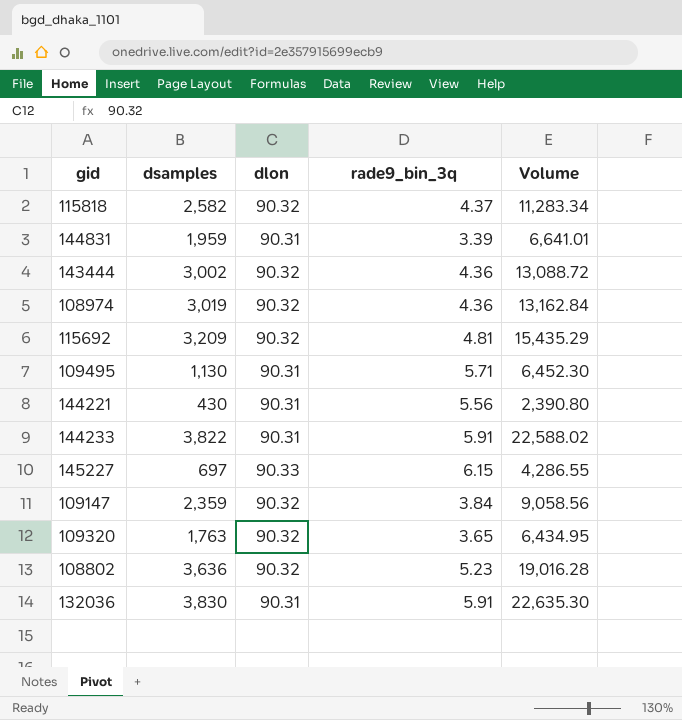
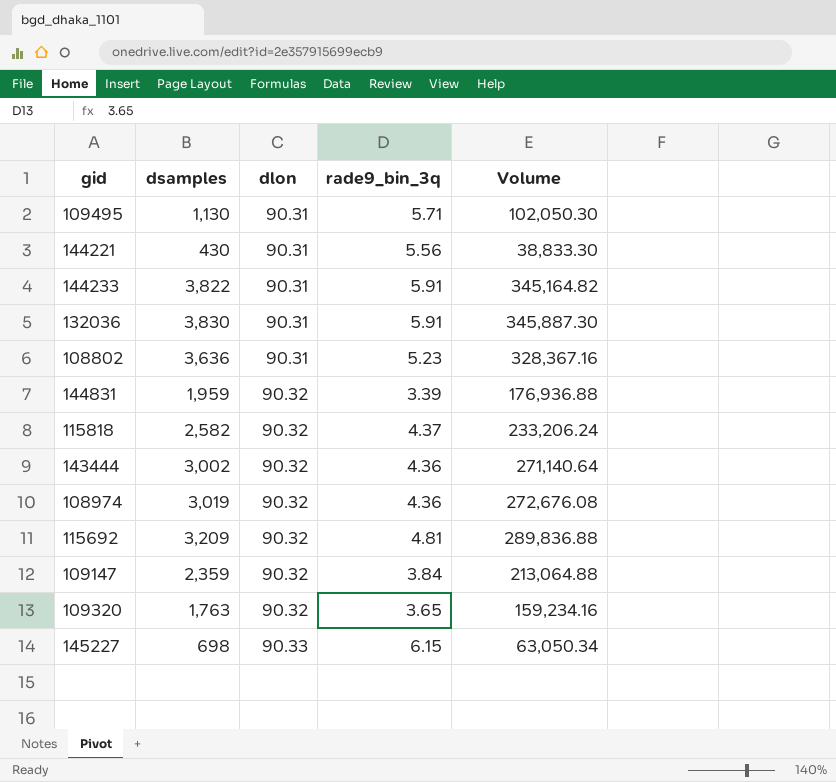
row order: none -> dlon ascending
column Volume | formula: [dsamples] * [rade9_bin_3q] -> [dsamples] * [dlon]
108802 | dlon: 90.32 -> 90.31
144831 | dlon: 90.31 -> 90.32
145227 | dsamples: 697 -> 698

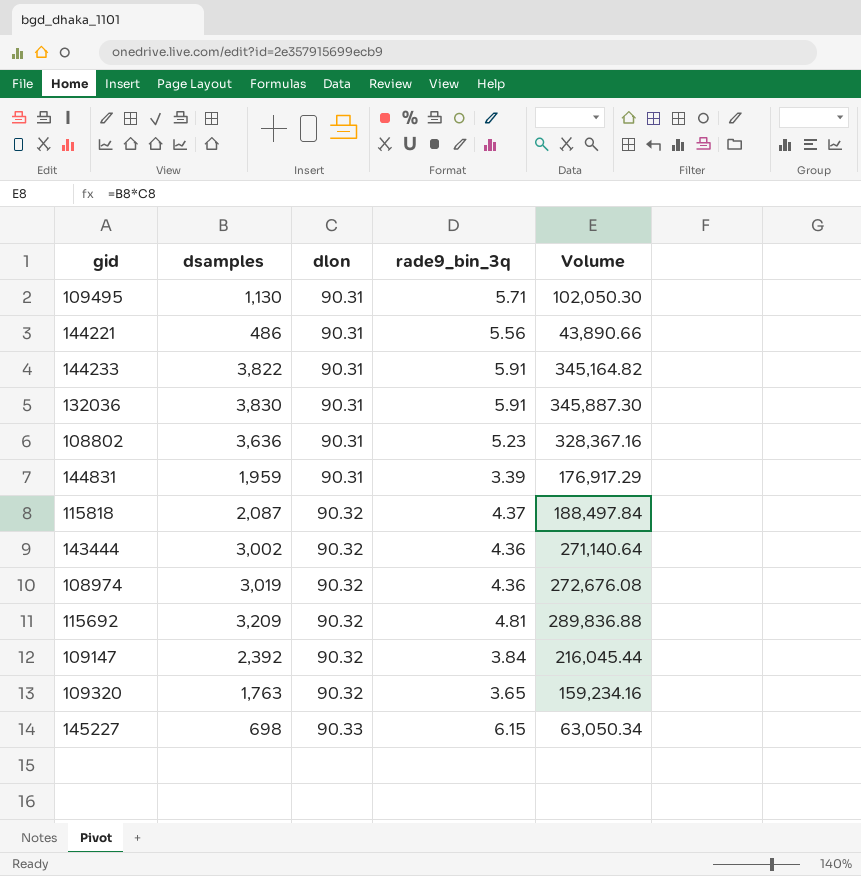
144221 | dsamples: 430 -> 486
144221 | Volume: 38,833.30 -> 43,890.66
144831 | dlon: 90.32 -> 90.31
144831 | Volume: 176,936.88 -> 176,917.29
115818 | dsamples: 2,582 -> 2,087
115818 | Volume: 233,206.24 -> 188,497.84
109147 | dsamples: 2,359 -> 2,392
109147 | Volume: 213,064.88 -> 216,045.44

